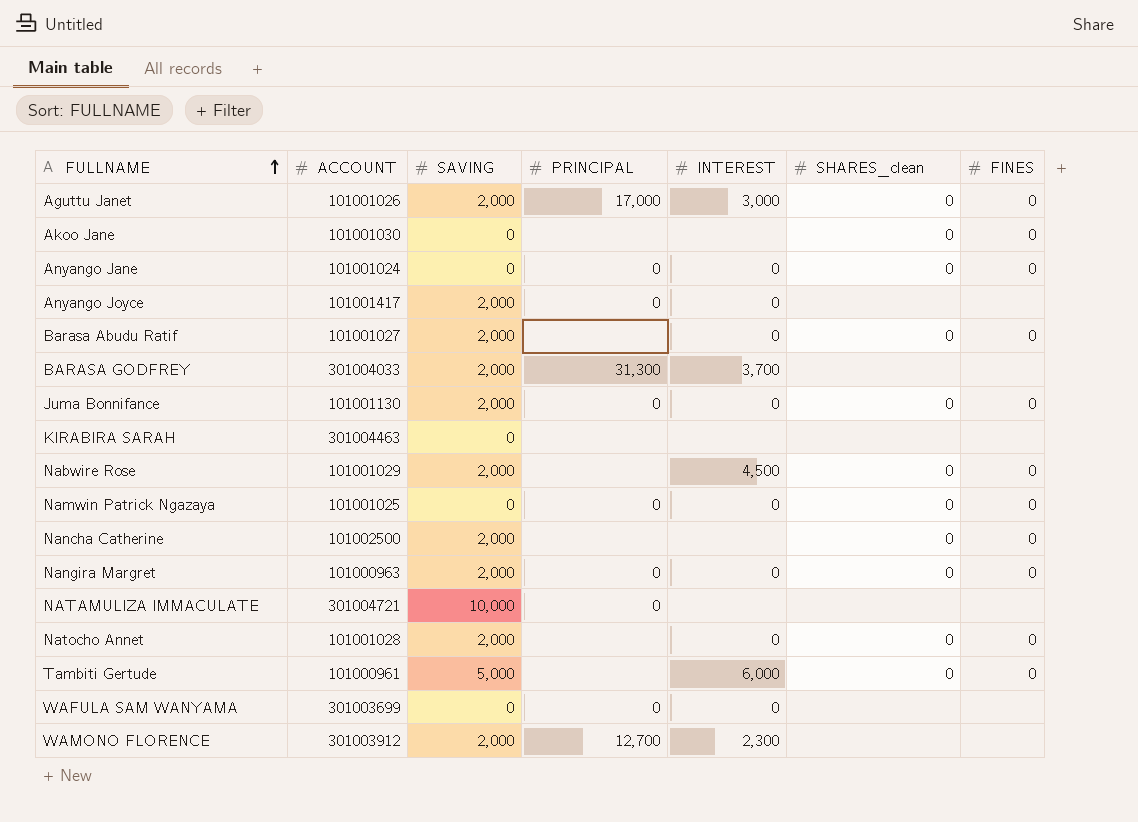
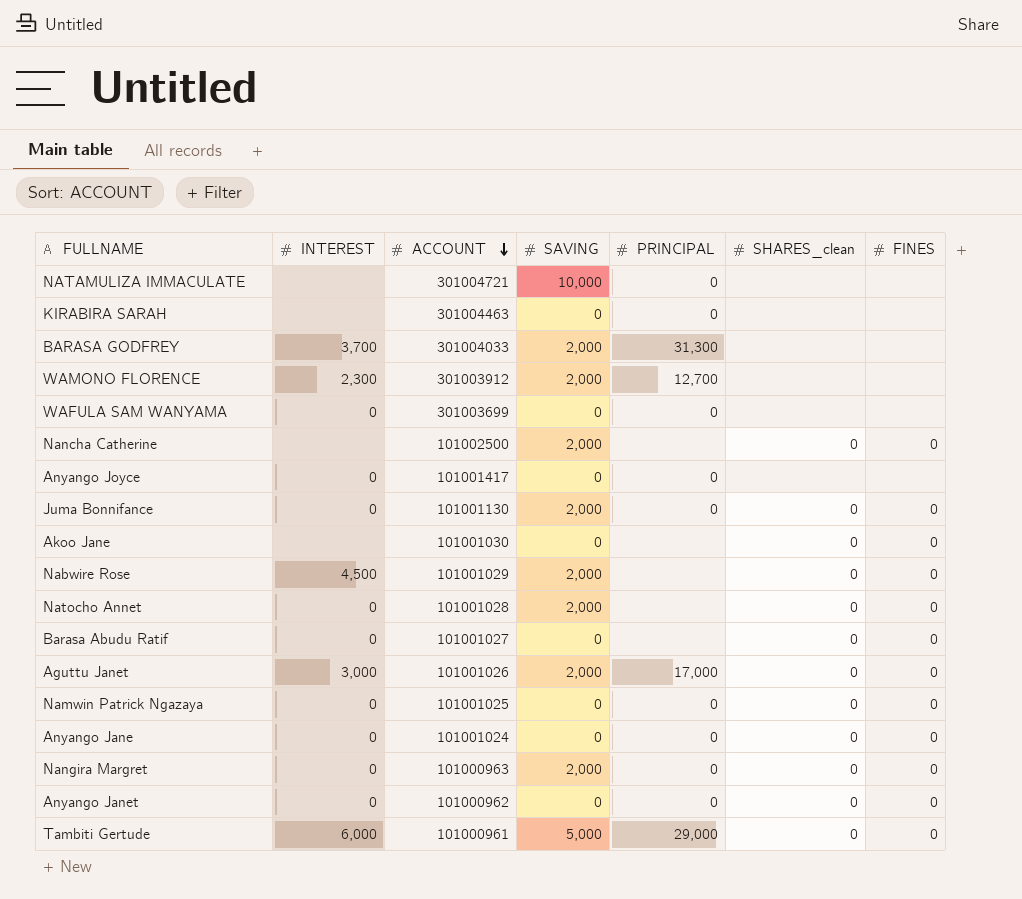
row order: FULLNAME ascending -> ACCOUNT descending
column INTEREST | position: 5 -> 2
KIRABIRA SARAH | PRINCIPAL: none -> 0
Anyango Joyce | SAVING: 2,000 -> 0
Barasa Abudu Ratif | SAVING: 2,000 -> 0
row Anyango Janet: none -> 0 | 101000962 | 0 | 0 | 0 | 0
Tambiti Gertude | PRINCIPAL: none -> 29,000

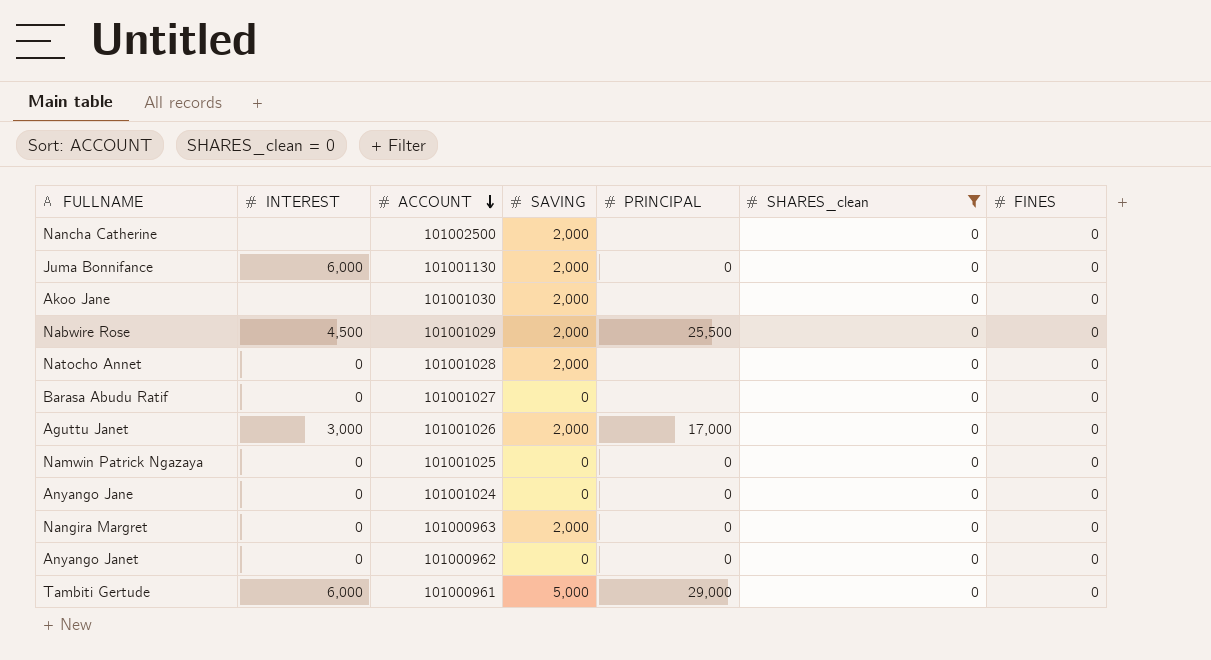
filter: none -> SHARES_clean = 0
Juma Bonnifance | INTEREST: 0 -> 6,000
Akoo Jane | SAVING: 0 -> 2,000
Nabwire Rose | PRINCIPAL: none -> 25,500

